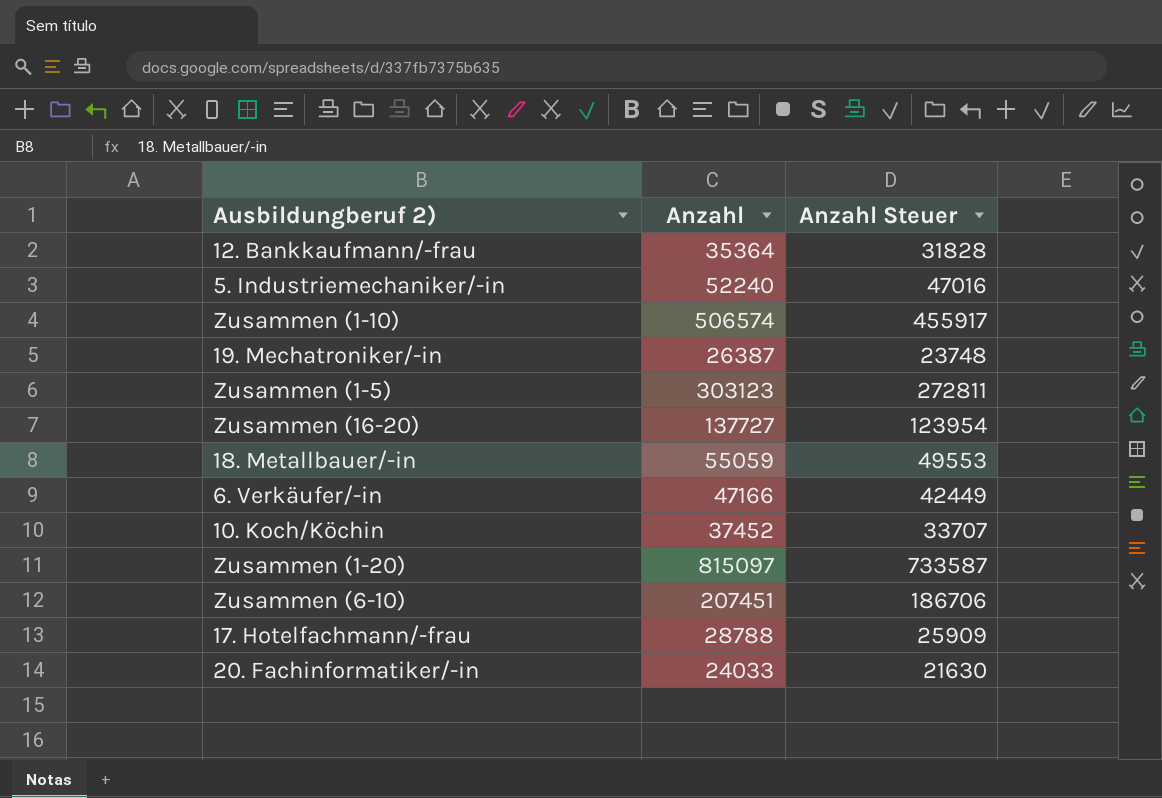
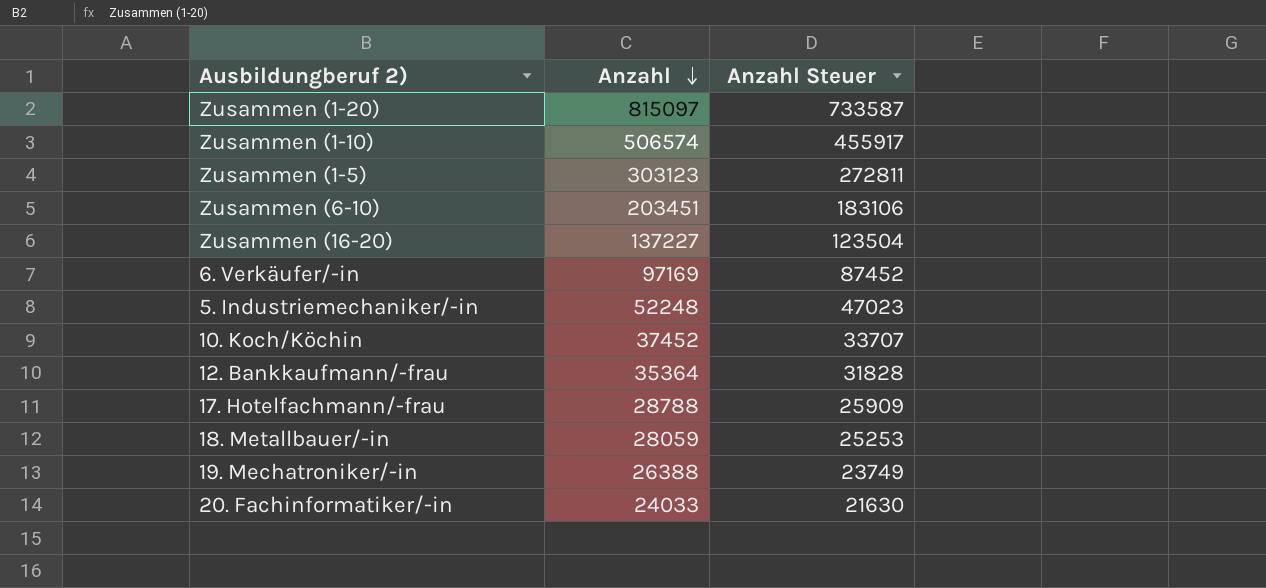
row order: none -> Anzahl descending
Zusammen (6-10) | Anzahl: 207451 -> 203451
Zusammen (6-10) | Anzahl Steuer: 186706 -> 183106
Zusammen (16-20) | Anzahl: 137727 -> 137227
Zusammen (16-20) | Anzahl Steuer: 123954 -> 123504
6. Verkäufer/-in | Anzahl: 47166 -> 97169
6. Verkäufer/-in | Anzahl Steuer: 42449 -> 87452
5. Industriemechaniker/-in | Anzahl: 52240 -> 52248
5. Industriemechaniker/-in | Anzahl Steuer: 47016 -> 47023
18. Metallbauer/-in | Anzahl: 55059 -> 28059
18. Metallbauer/-in | Anzahl Steuer: 49553 -> 25253
19. Mechatroniker/-in | Anzahl: 26387 -> 26388
19. Mechatroniker/-in | Anzahl Steuer: 23748 -> 23749

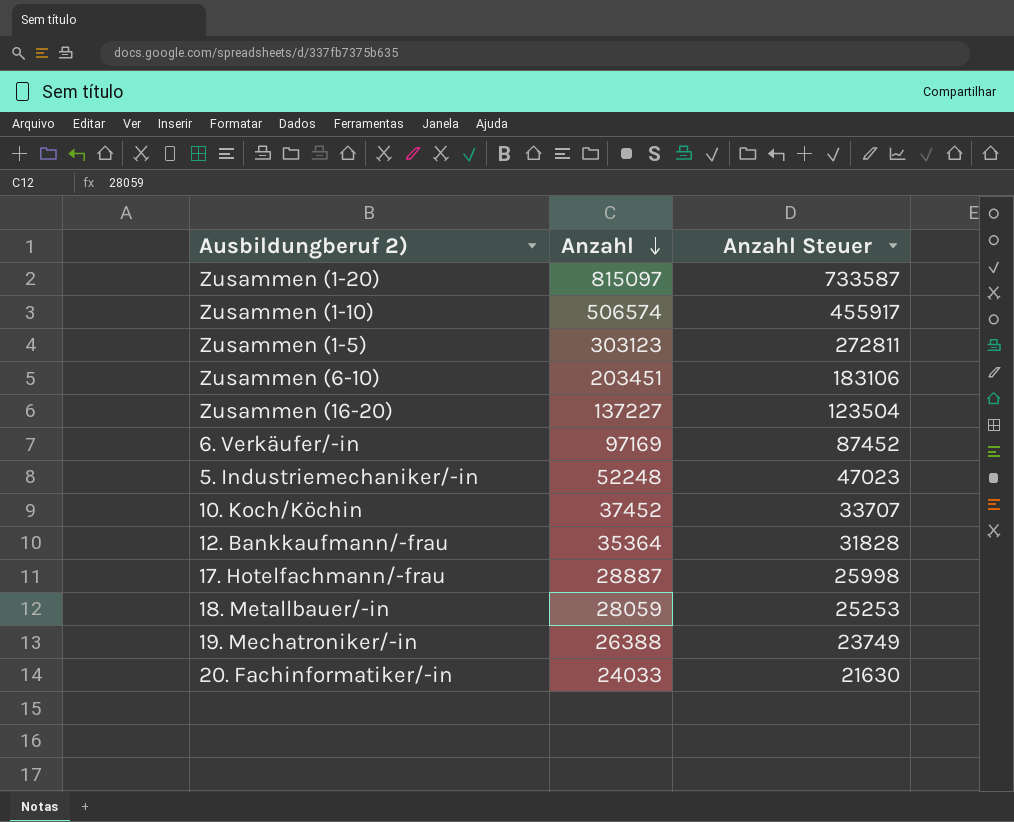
17. Hotelfachmann/-frau | Anzahl: 28788 -> 28887
17. Hotelfachmann/-frau | Anzahl Steuer: 25909 -> 25998

